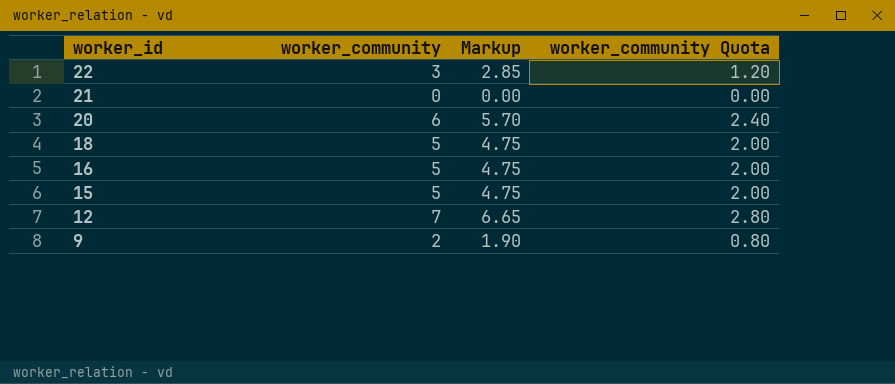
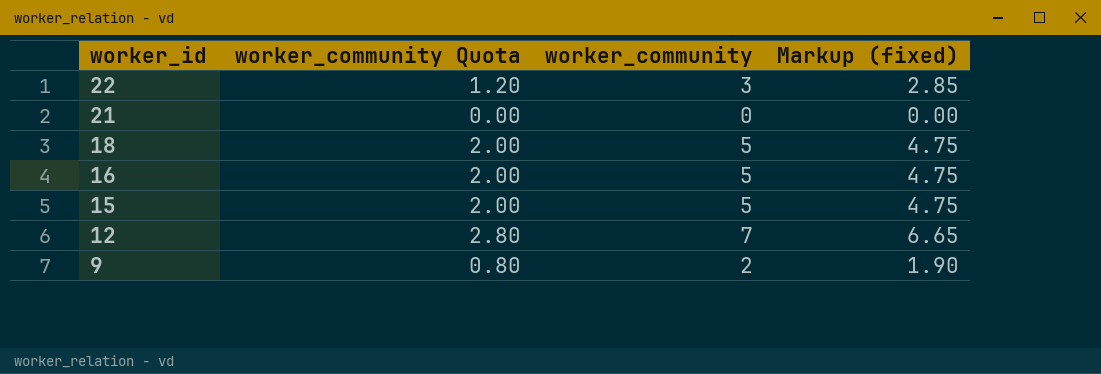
column worker_community Quota | position: 4 -> 2
column name: Markup -> Markup (fixed)
row 20: 6 | 5.70 | 2.40 -> none

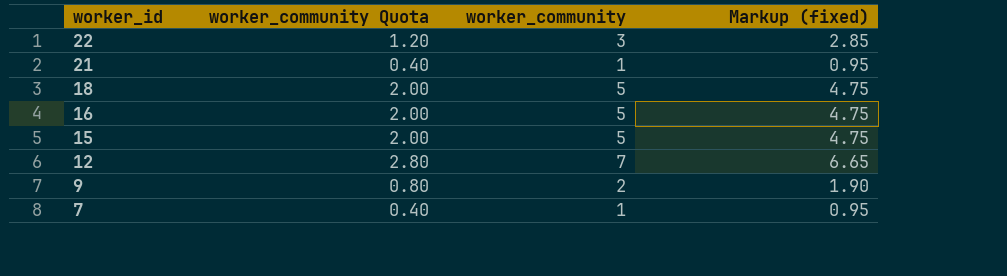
21 | worker_community Quota: 0.00 -> 0.40
21 | worker_community: 0 -> 1
21 | Markup (fixed): 0.00 -> 0.95
row 7: none -> 0.40 | 1 | 0.95

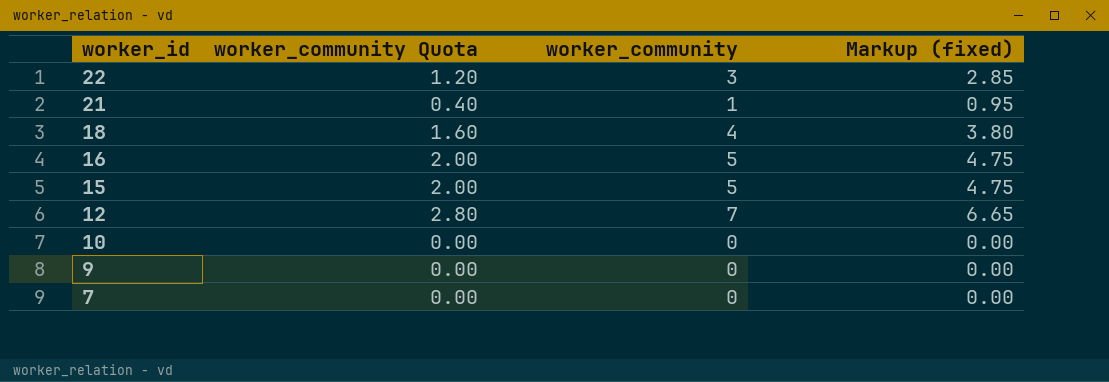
18 | worker_community Quota: 2.00 -> 1.60
18 | worker_community: 5 -> 4
18 | Markup (fixed): 4.75 -> 3.80
row 10: none -> 0.00 | 0 | 0.00
9 | worker_community Quota: 0.80 -> 0.00
9 | worker_community: 2 -> 0
9 | Markup (fixed): 1.90 -> 0.00
7 | worker_community Quota: 0.40 -> 0.00
7 | worker_community: 1 -> 0
7 | Markup (fixed): 0.95 -> 0.00

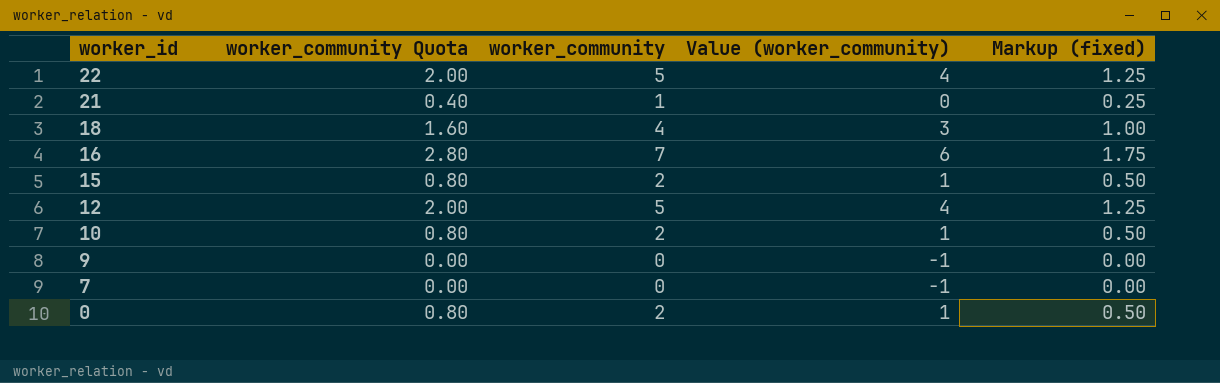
column Value (worker_community) | formula: none -> [worker_community] - 1
column Markup (fixed) | formula: [worker_community] * 0.95 -> [worker_community] * 0.25
22 | worker_community Quota: 1.20 -> 2.00
22 | worker_community: 3 -> 5
16 | worker_community Quota: 2.00 -> 2.80
16 | worker_community: 5 -> 7
15 | worker_community Quota: 2.00 -> 0.80
15 | worker_community: 5 -> 2
12 | worker_community Quota: 2.80 -> 2.00
12 | worker_community: 7 -> 5
10 | worker_community Quota: 0.00 -> 0.80
10 | worker_community: 0 -> 2
row 0: none -> 0.80 | 2 | 1 | 0.50

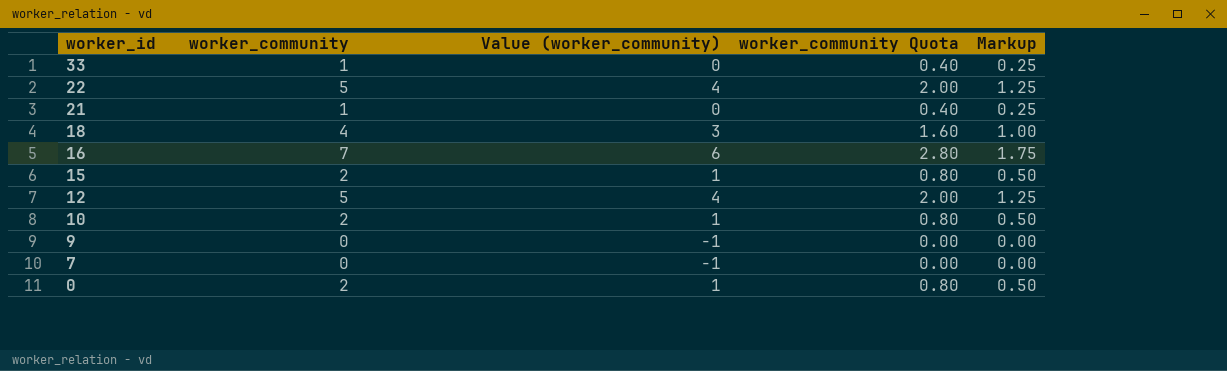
column worker_community Quota | position: 2 -> 4
column name: Markup (fixed) -> Markup
row 33: none -> 1 | 0 | 0.40 | 0.25

